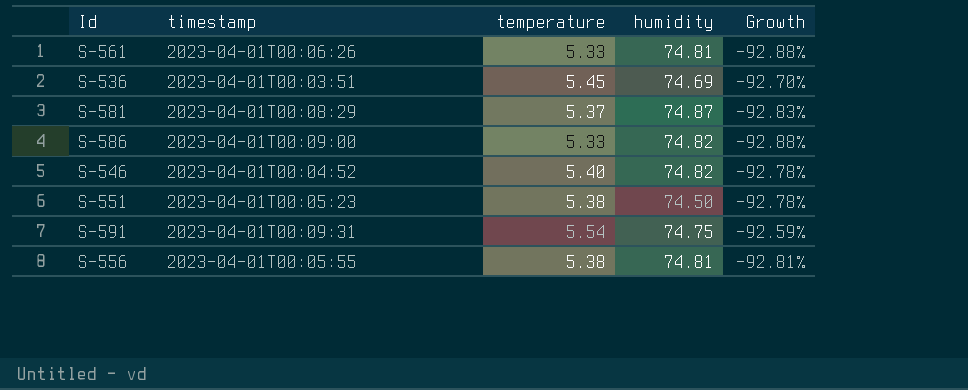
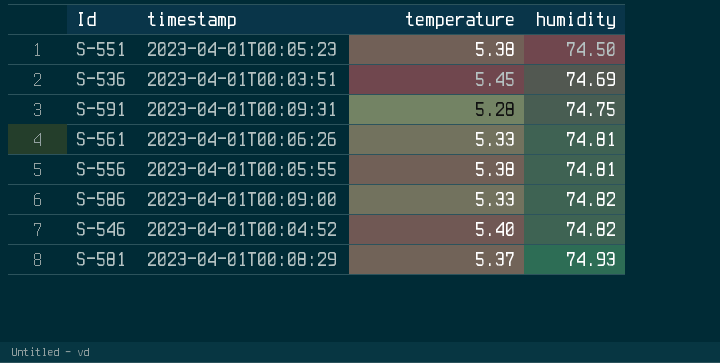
row order: none -> humidity ascending
column Growth | formula: ([temperature] - [humidity]) / [humidity] -> none
S-591 | temperature: 5.54 -> 5.28
S-581 | humidity: 74.87 -> 74.93

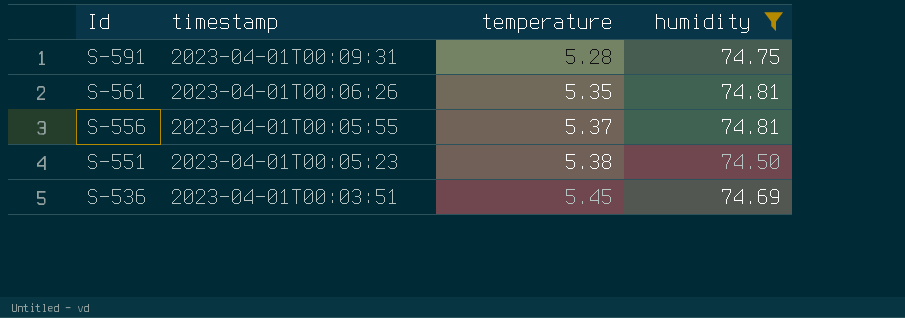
filter: none -> humidity <= 74.81
row order: humidity ascending -> Id descending
S-561 | temperature: 5.33 -> 5.35
S-556 | temperature: 5.38 -> 5.37

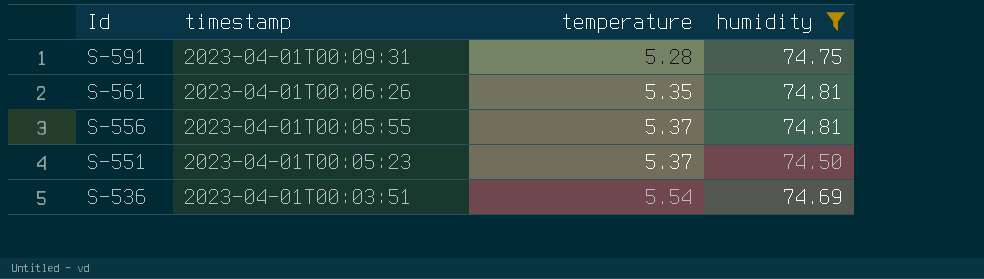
S-551 | temperature: 5.38 -> 5.37
S-536 | temperature: 5.45 -> 5.54

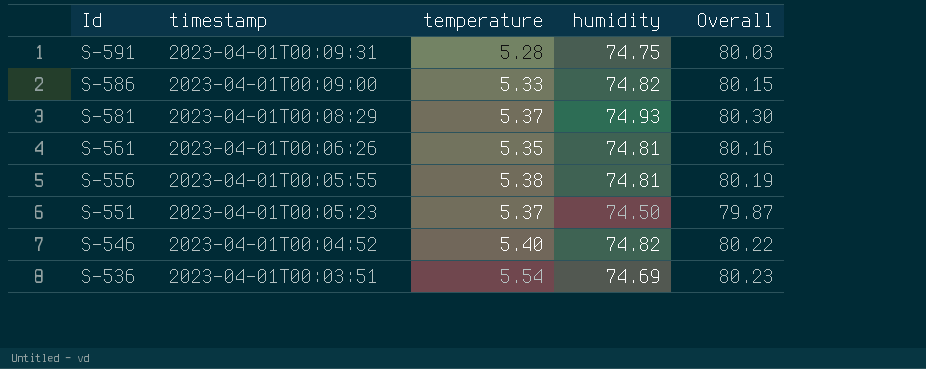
filter: humidity <= 74.81 -> none
column Overall | formula: none -> [temperature] + [humidity]
S-556 | temperature: 5.37 -> 5.38

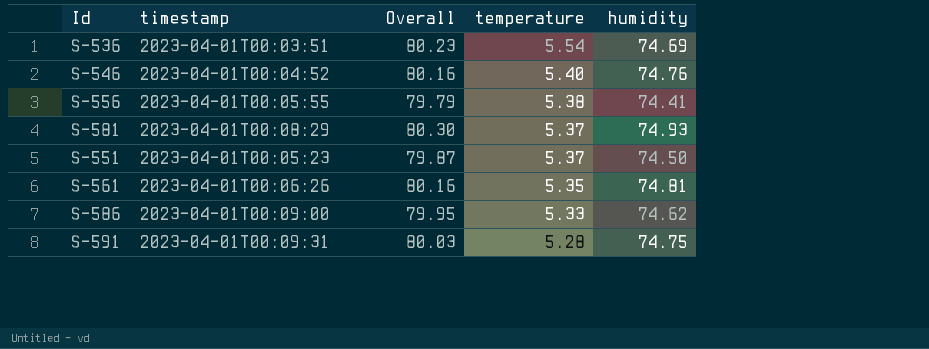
row order: Id descending -> temperature descending
column Overall | position: 5 -> 3
S-546 | Overall: 80.22 -> 80.16
S-546 | humidity: 74.82 -> 74.76
S-556 | Overall: 80.19 -> 79.79
S-556 | humidity: 74.81 -> 74.41
S-586 | Overall: 80.15 -> 79.95
S-586 | humidity: 74.82 -> 74.62

